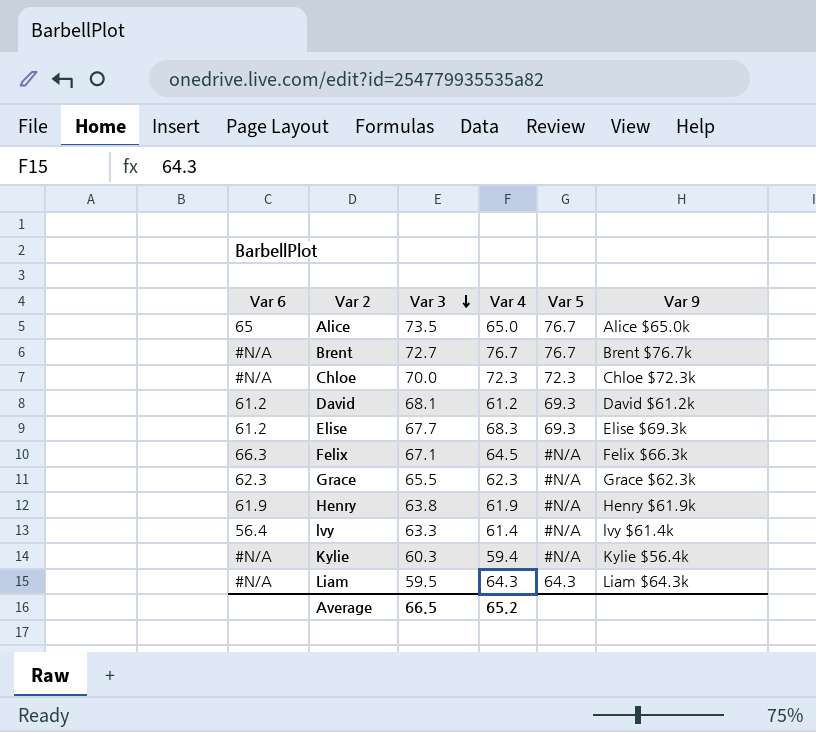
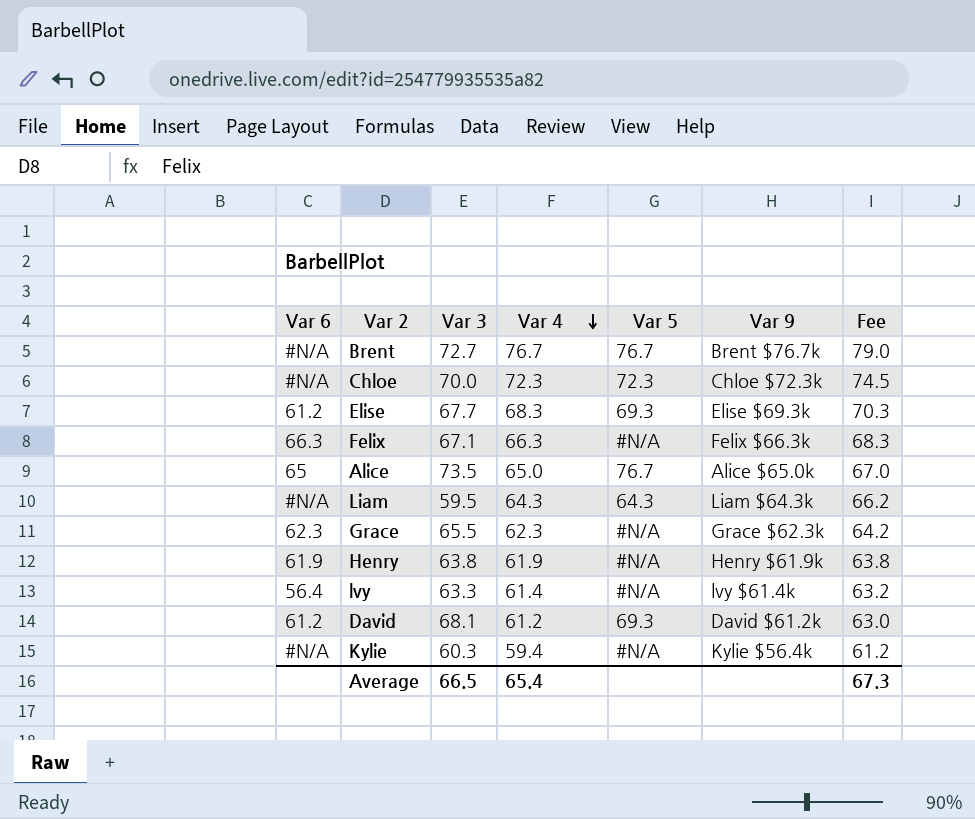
row order: Var 3 descending -> Var 4 descending
column Fee | formula: none -> [Var 4] * 1.03
Felix | Var 4: 64.5 -> 66.3
Average | Var 4: 65.2 -> 65.4

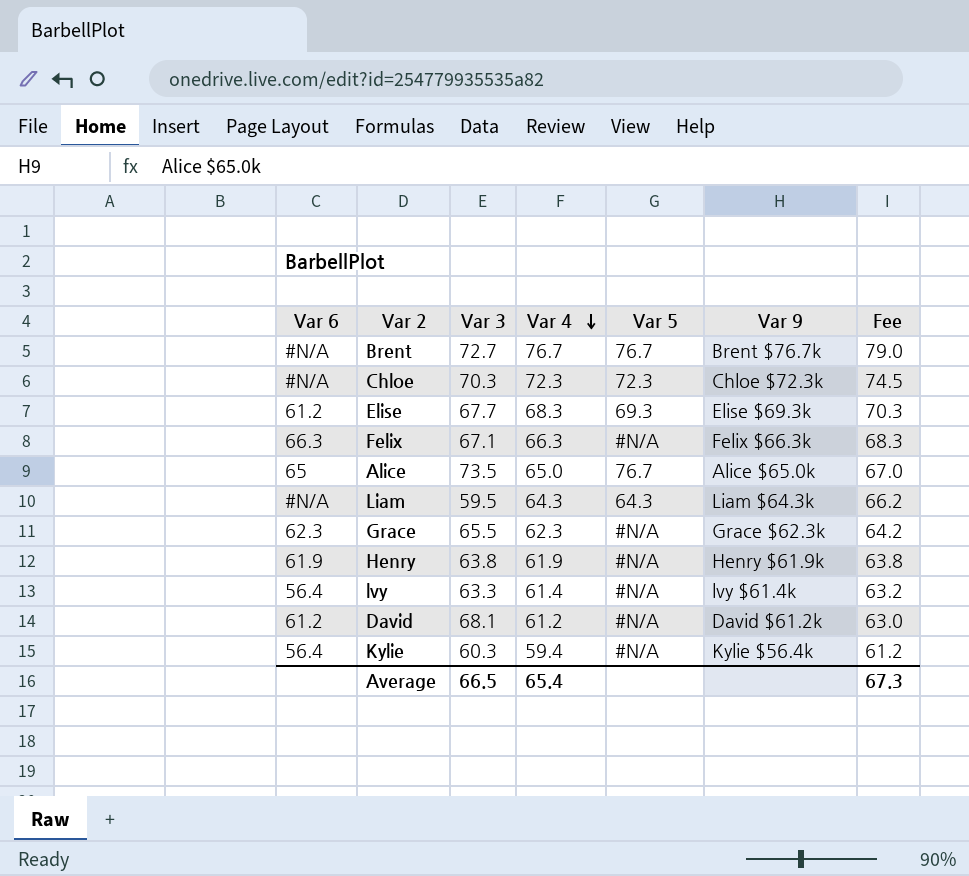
Chloe | Var 3: 70.0 -> 70.3
David | Var 5: 69.3 -> #N/A
Kylie | Var 6: #N/A -> 56.4

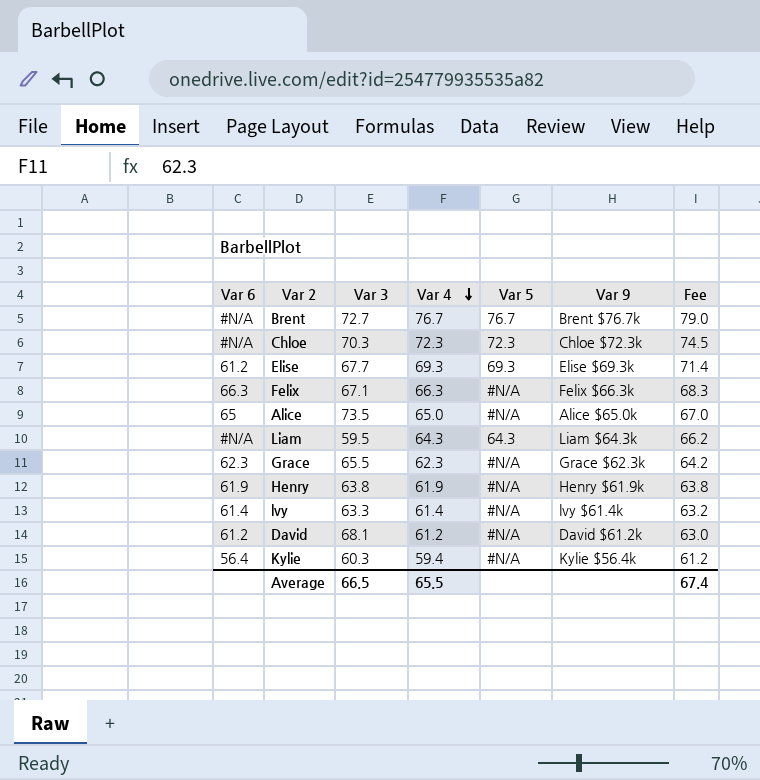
Elise | Var 4: 68.3 -> 69.3
Elise | Fee: 70.3 -> 71.4
Alice | Var 5: 76.7 -> #N/A
lvy | Var 6: 56.4 -> 61.4
Average | Var 4: 65.4 -> 65.5
Average | Fee: 67.3 -> 67.4

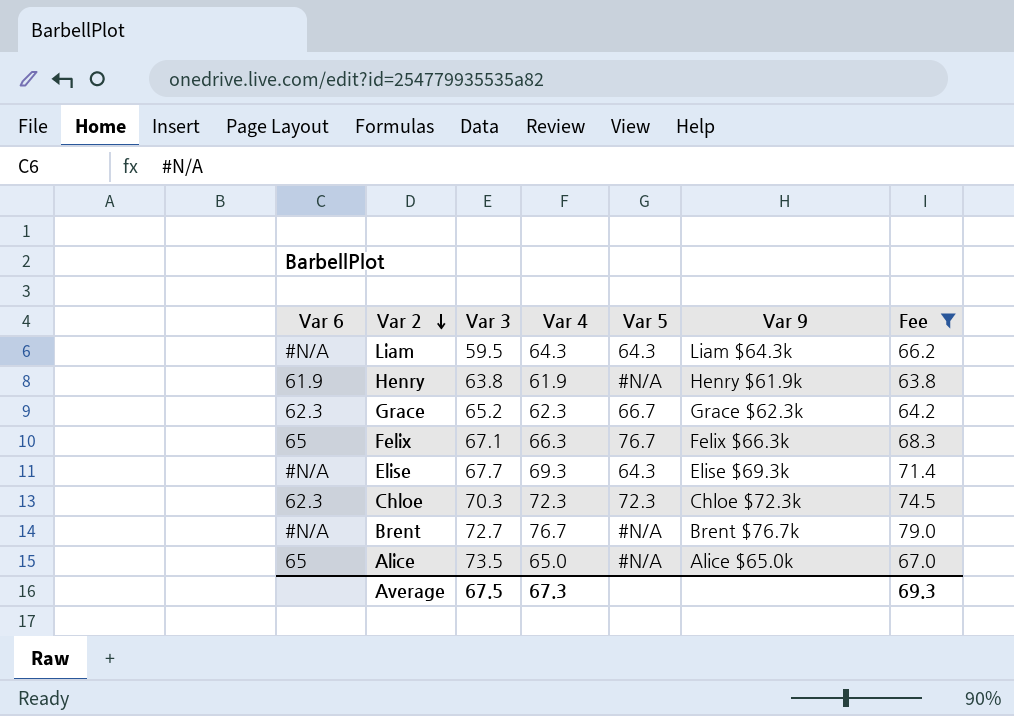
filter: none -> Fee >= 63.8
row order: Var 4 descending -> Var 2 descending
Grace | Var 3: 65.5 -> 65.2
Grace | Var 5: #N/A -> 66.7
Felix | Var 6: 66.3 -> 65
Felix | Var 5: #N/A -> 76.7
Elise | Var 6: 61.2 -> #N/A
Elise | Var 5: 69.3 -> 64.3
Chloe | Var 6: #N/A -> 62.3
Brent | Var 5: 76.7 -> #N/A
Average | Var 3: 66.5 -> 67.5
Average | Var 4: 65.5 -> 67.3
Average | Fee: 67.4 -> 69.3

